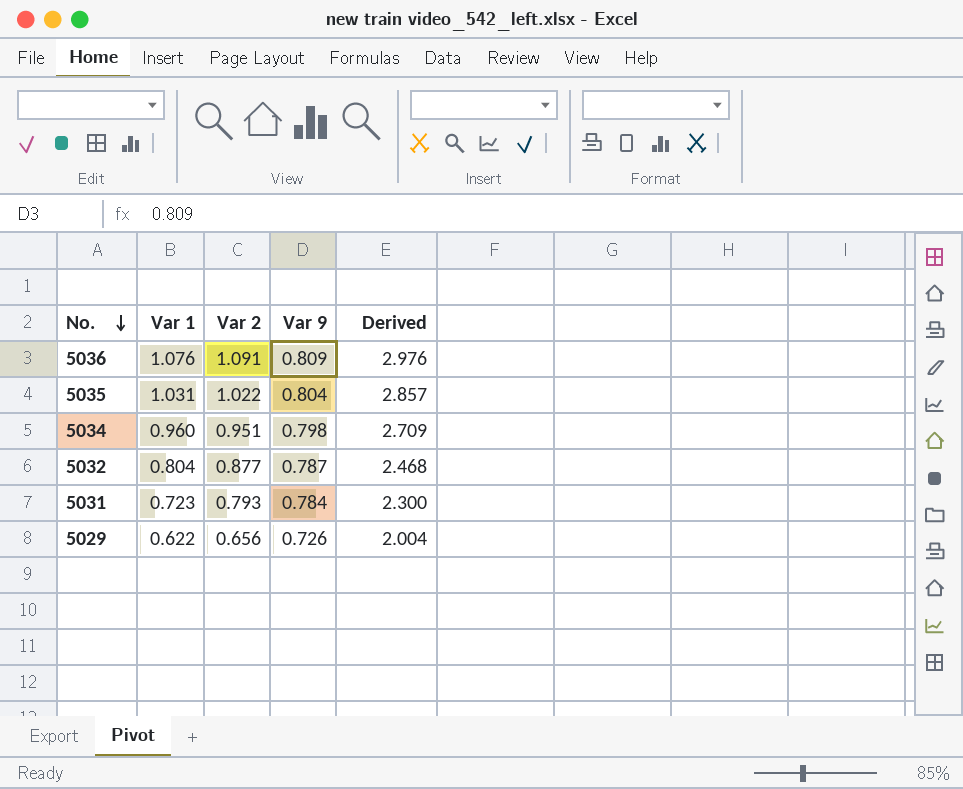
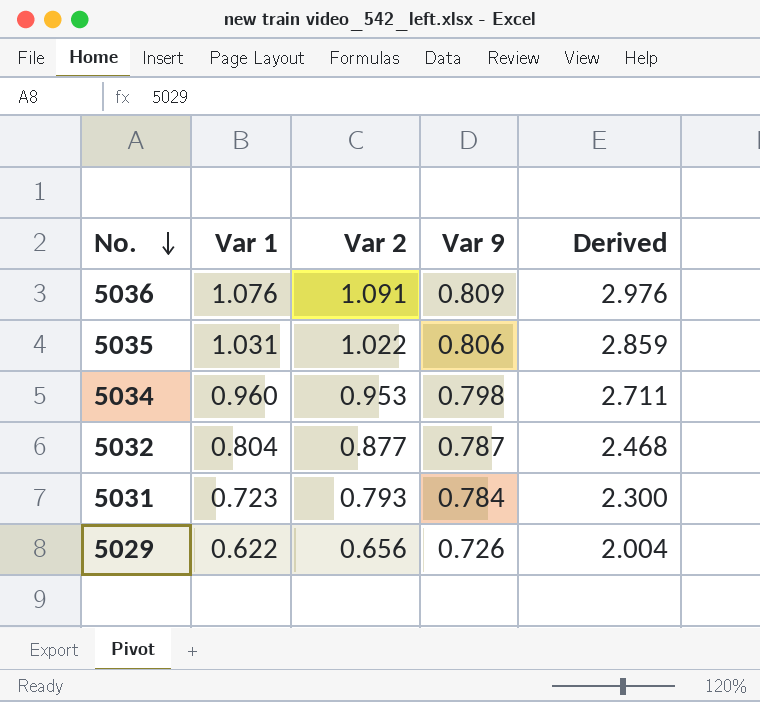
5035 | Var 9: 0.804 -> 0.806
5035 | Derived: 2.857 -> 2.859
5034 | Var 2: 0.951 -> 0.953
5034 | Derived: 2.709 -> 2.711

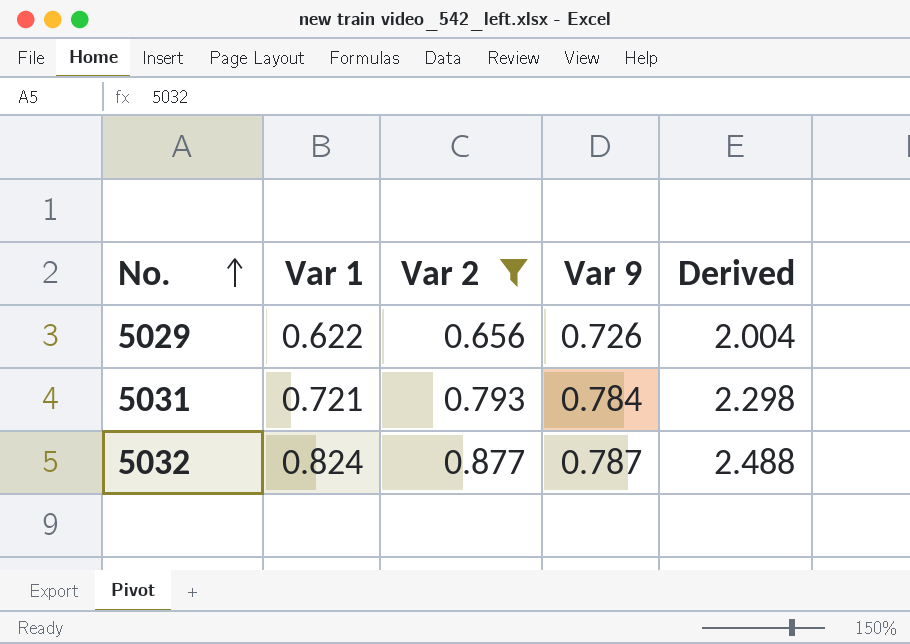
filter: none -> Var 2 <= 0.877
row order: No. descending -> No. ascending
5031 | Var 1: 0.723 -> 0.721
5031 | Derived: 2.300 -> 2.298
5032 | Var 1: 0.804 -> 0.824
5032 | Derived: 2.468 -> 2.488

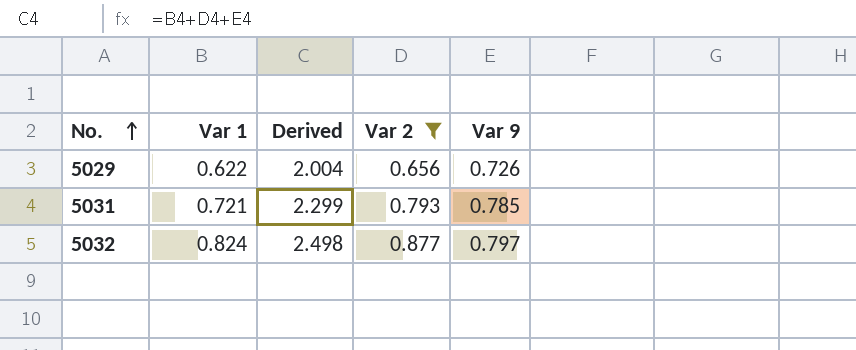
column Derived | position: 5 -> 3
5031 | Derived: 2.298 -> 2.299
5031 | Var 9: 0.784 -> 0.785
5032 | Derived: 2.488 -> 2.498
5032 | Var 9: 0.787 -> 0.797

